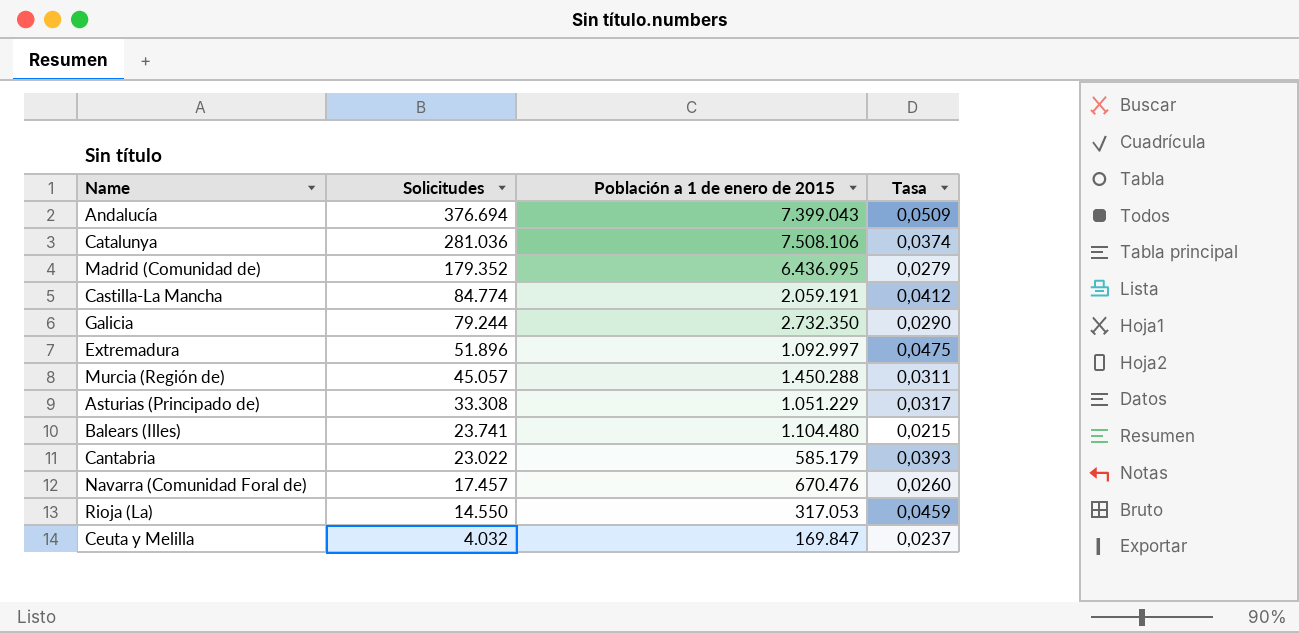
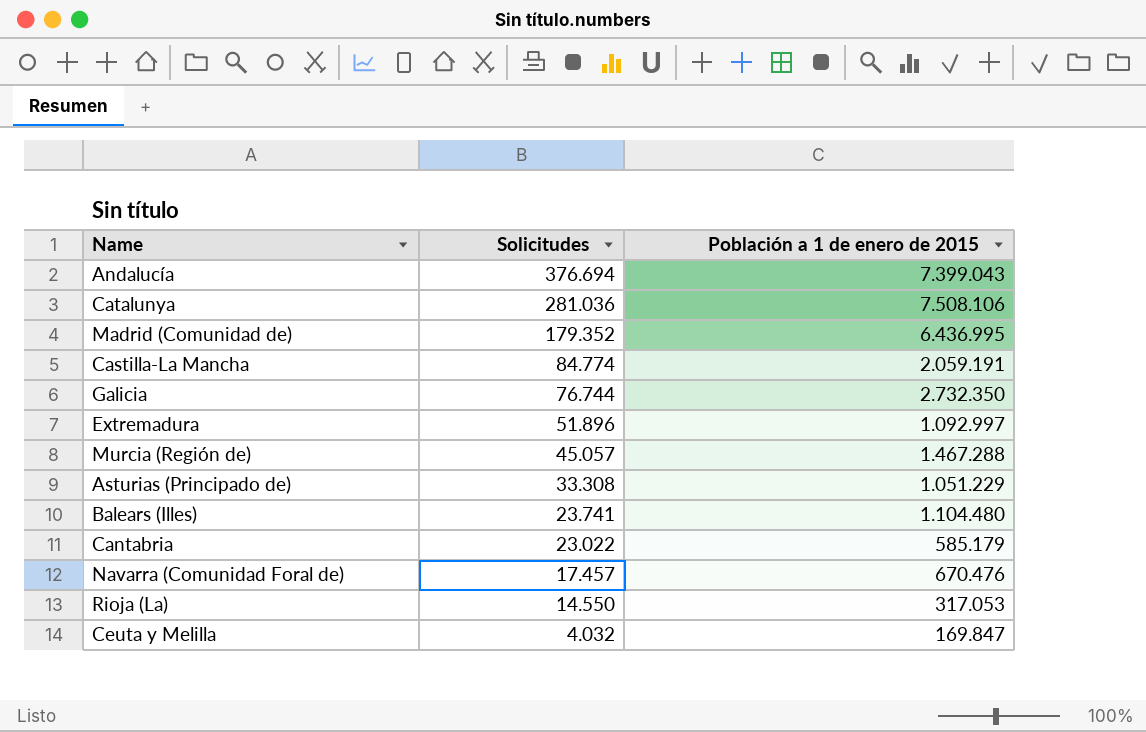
column Tasa | formula: [Solicitudes] / [Población a 1 de enero de 2015] -> none
Galicia | Solicitudes: 79.244 -> 76.744
Murcia (Región de) | Población a 1 de enero de 2015: 1.450.288 -> 1.467.288

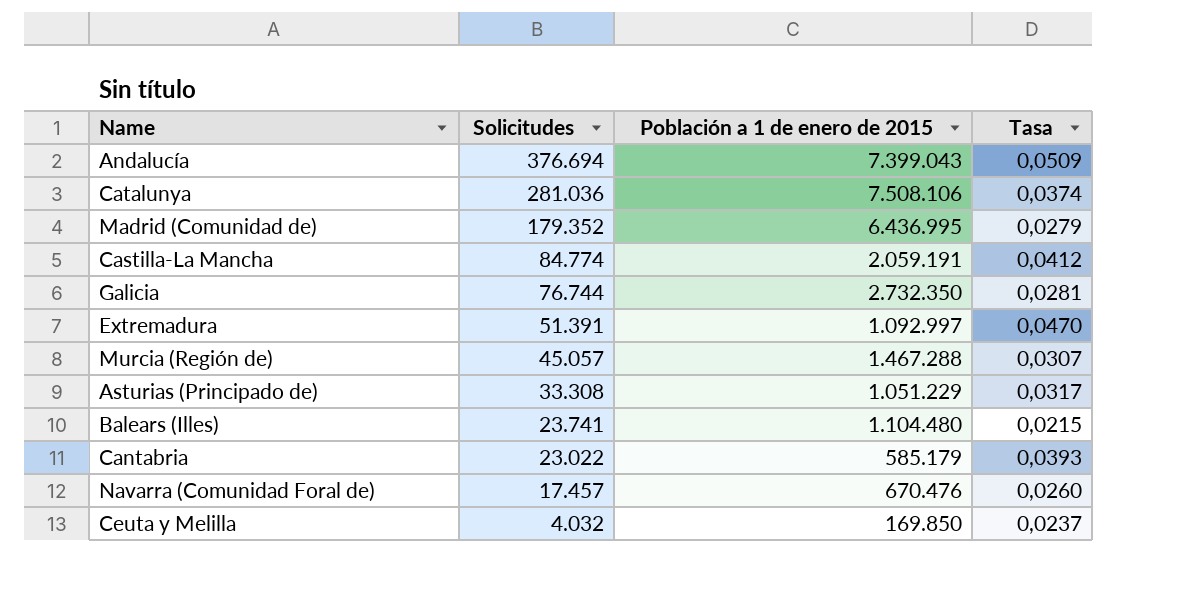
column Tasa | formula: none -> [Solicitudes] / [Población a 1 de enero de 2015]
row Rioja (La): 14.550 | 317.053 -> none
Extremadura | Solicitudes: 51.896 -> 51.391
Ceuta y Melilla | Población a 1 de enero de 2015: 169.847 -> 169.850

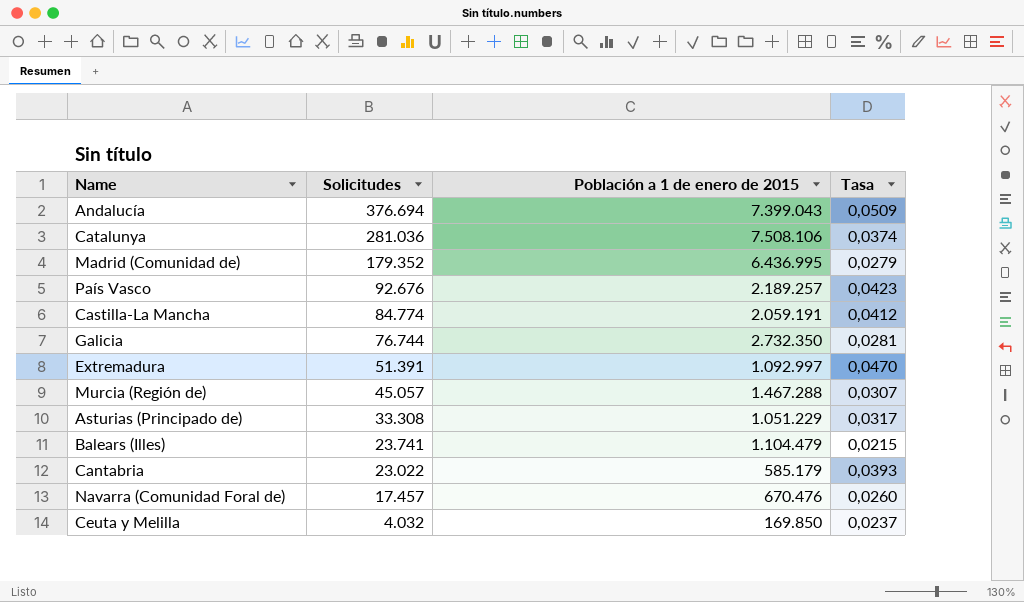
row País Vasco: none -> 92.676 | 2.189.257 | 0,0423
Balears (Illes) | Población a 1 de enero de 2015: 1.104.480 -> 1.104.479

